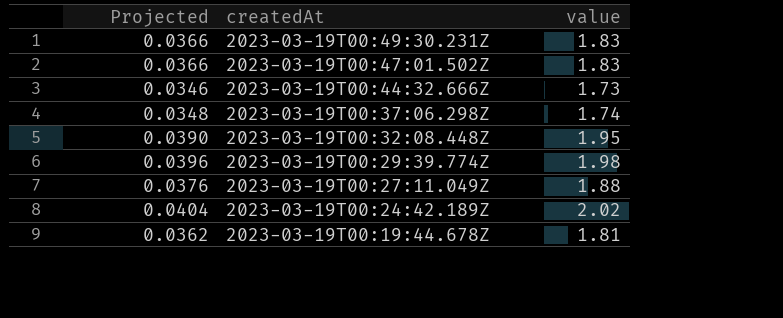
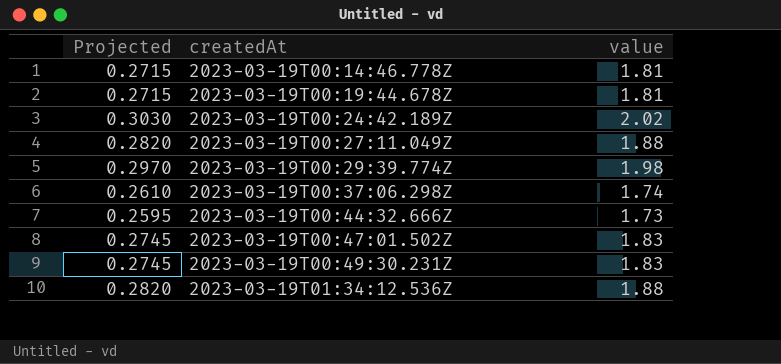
row order: createdAt descending -> createdAt ascending
column Projected | formula: [value] * 0.02 -> [value] * 0.15
row 2023-03-19T00:32:08.448Z: 0.0390 | 1.95 -> none
row 2023-03-19T00:14:46.778Z: none -> 0.2715 | 1.81
row 2023-03-19T01:34:12.536Z: none -> 0.2820 | 1.88

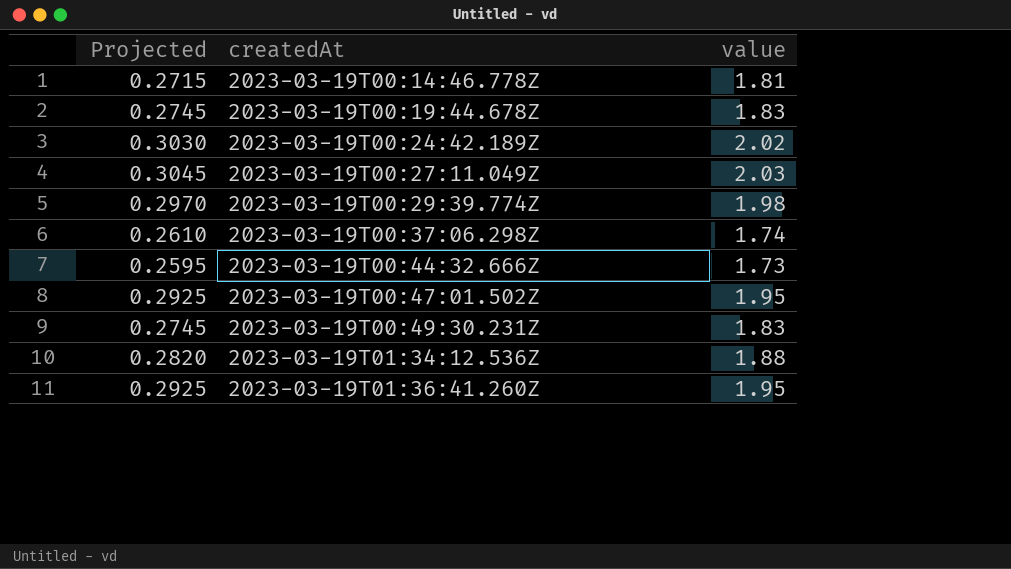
2023-03-19T00:19:44.678Z | Projected: 0.2715 -> 0.2745
2023-03-19T00:19:44.678Z | value: 1.81 -> 1.83
2023-03-19T00:27:11.049Z | Projected: 0.2820 -> 0.3045
2023-03-19T00:27:11.049Z | value: 1.88 -> 2.03
2023-03-19T00:47:01.502Z | Projected: 0.2745 -> 0.2925
2023-03-19T00:47:01.502Z | value: 1.83 -> 1.95
row 2023-03-19T01:36:41.260Z: none -> 0.2925 | 1.95

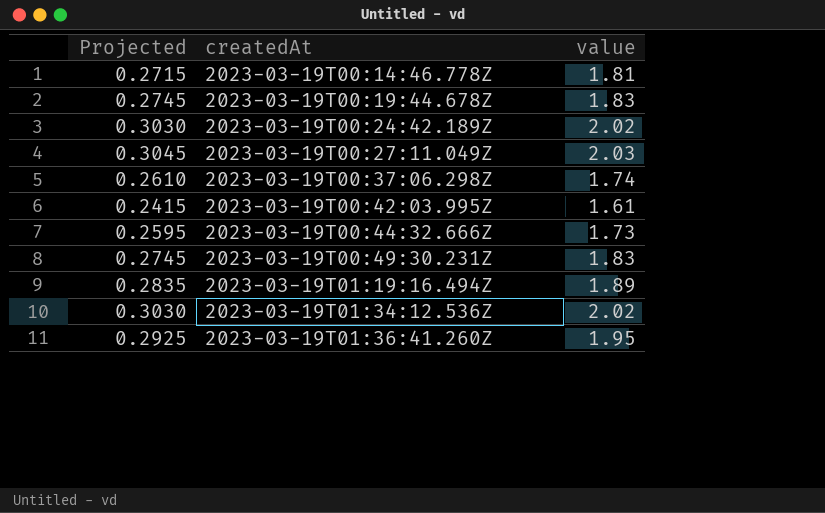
row 2023-03-19T00:29:39.774Z: 0.2970 | 1.98 -> none
row 2023-03-19T00:47:01.502Z: 0.2925 | 1.95 -> none
row 2023-03-19T00:42:03.995Z: none -> 0.2415 | 1.61
row 2023-03-19T01:19:16.494Z: none -> 0.2835 | 1.89
2023-03-19T01:34:12.536Z | Projected: 0.2820 -> 0.3030
2023-03-19T01:34:12.536Z | value: 1.88 -> 2.02

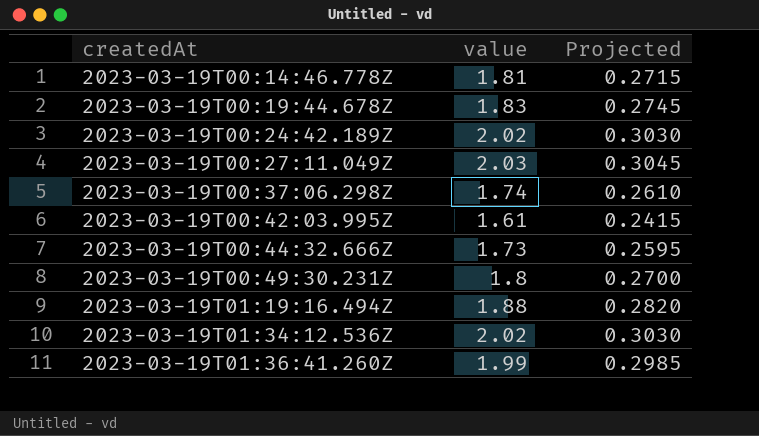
column Projected | position: 1 -> 3
2023-03-19T00:49:30.231Z | value: 1.83 -> 1.8
2023-03-19T00:49:30.231Z | Projected: 0.2745 -> 0.2700
2023-03-19T01:19:16.494Z | value: 1.89 -> 1.88
2023-03-19T01:19:16.494Z | Projected: 0.2835 -> 0.2820
2023-03-19T01:36:41.260Z | value: 1.95 -> 1.99
2023-03-19T01:36:41.260Z | Projected: 0.2925 -> 0.2985

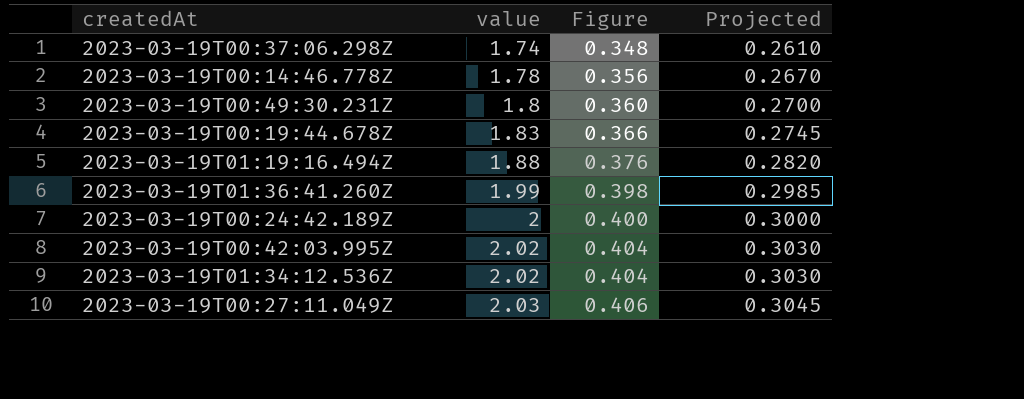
row order: createdAt ascending -> value ascending
column Figure | formula: none -> [value] * 0.2
row 2023-03-19T00:44:32.666Z: 1.73 | 0.2595 -> none
2023-03-19T00:14:46.778Z | value: 1.81 -> 1.78
2023-03-19T00:14:46.778Z | Projected: 0.2715 -> 0.2670
2023-03-19T00:24:42.189Z | value: 2.02 -> 2
2023-03-19T00:24:42.189Z | Projected: 0.3030 -> 0.3000
2023-03-19T00:42:03.995Z | value: 1.61 -> 2.02
2023-03-19T00:42:03.995Z | Projected: 0.2415 -> 0.3030

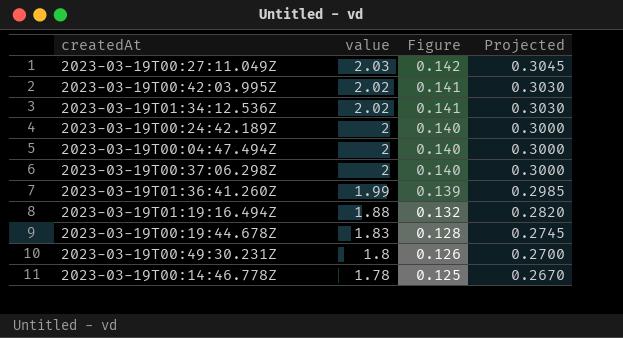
row order: value ascending -> value descending
column Figure | formula: [value] * 0.2 -> [value] * 0.07
row 2023-03-19T00:04:47.494Z: none -> 2 | 0.140 | 0.3000
2023-03-19T00:37:06.298Z | value: 1.74 -> 2
2023-03-19T00:37:06.298Z | Projected: 0.2610 -> 0.3000

